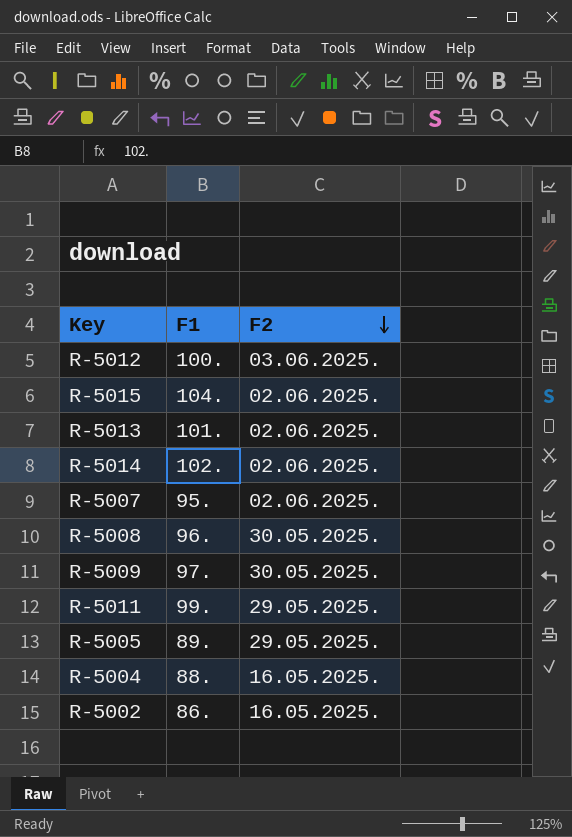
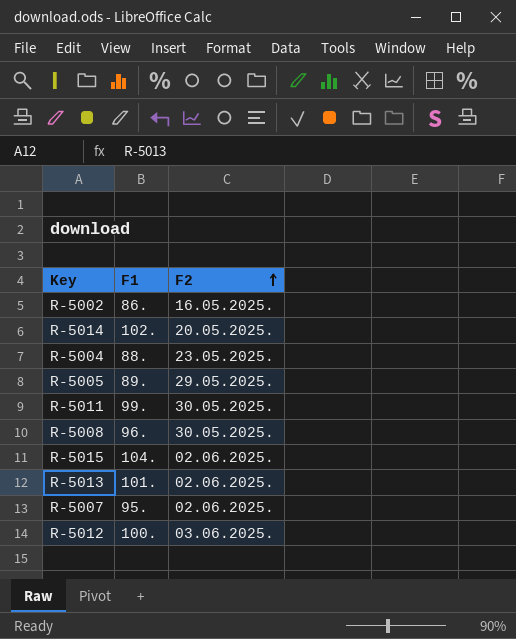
row order: F2 descending -> F2 ascending
row R-5009: 97. | 30.05.2025. -> none
R-5014 | F2: 02.06.2025. -> 20.05.2025.
R-5004 | F2: 16.05.2025. -> 23.05.2025.
R-5011 | F2: 29.05.2025. -> 30.05.2025.

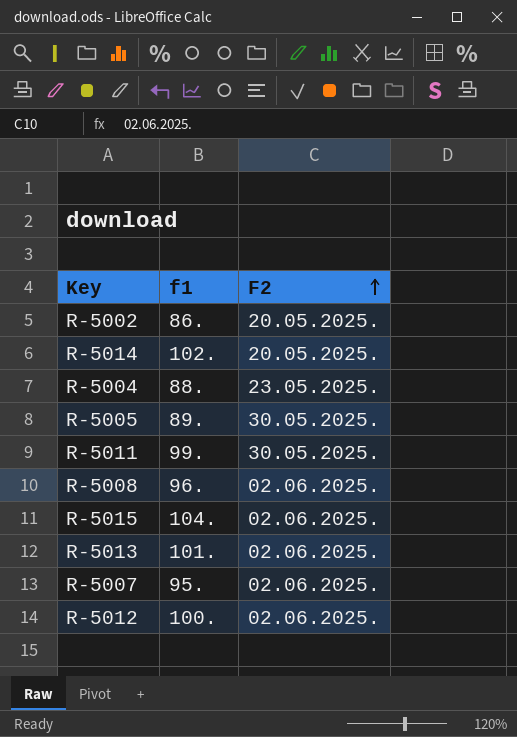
column name: F1 -> f1
R-5002 | F2: 16.05.2025. -> 20.05.2025.
R-5005 | F2: 29.05.2025. -> 30.05.2025.
R-5008 | F2: 30.05.2025. -> 02.06.2025.
R-5012 | F2: 03.06.2025. -> 02.06.2025.

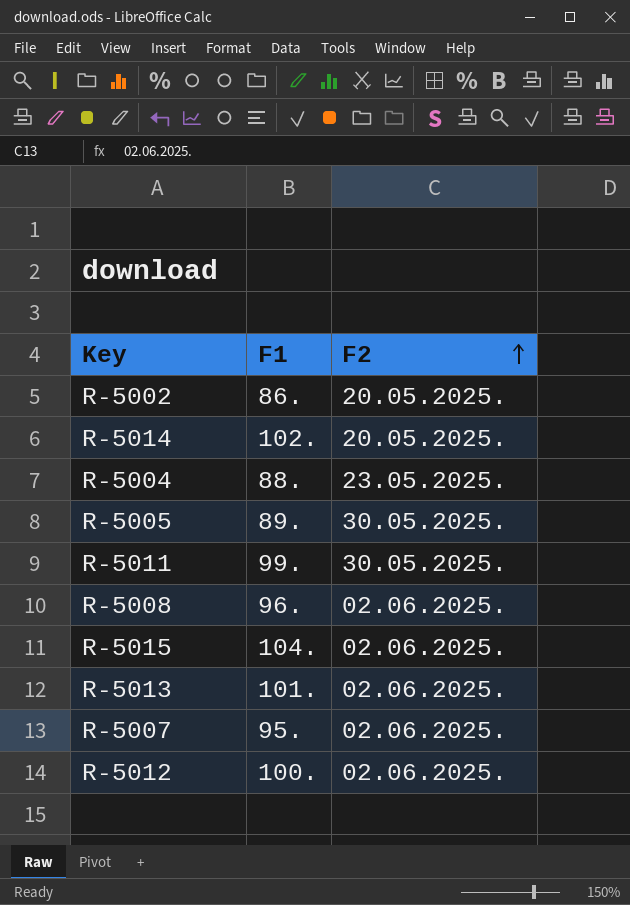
column name: f1 -> F1

